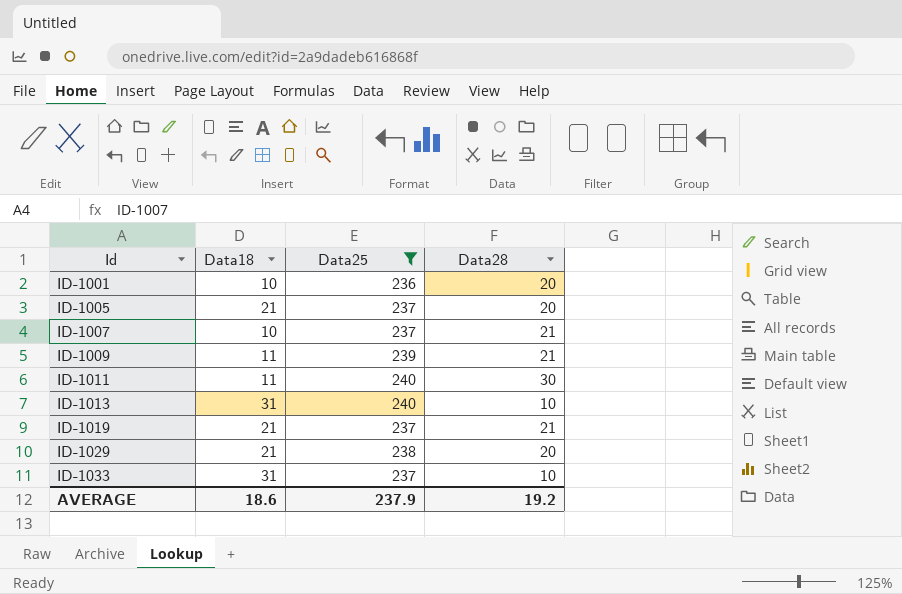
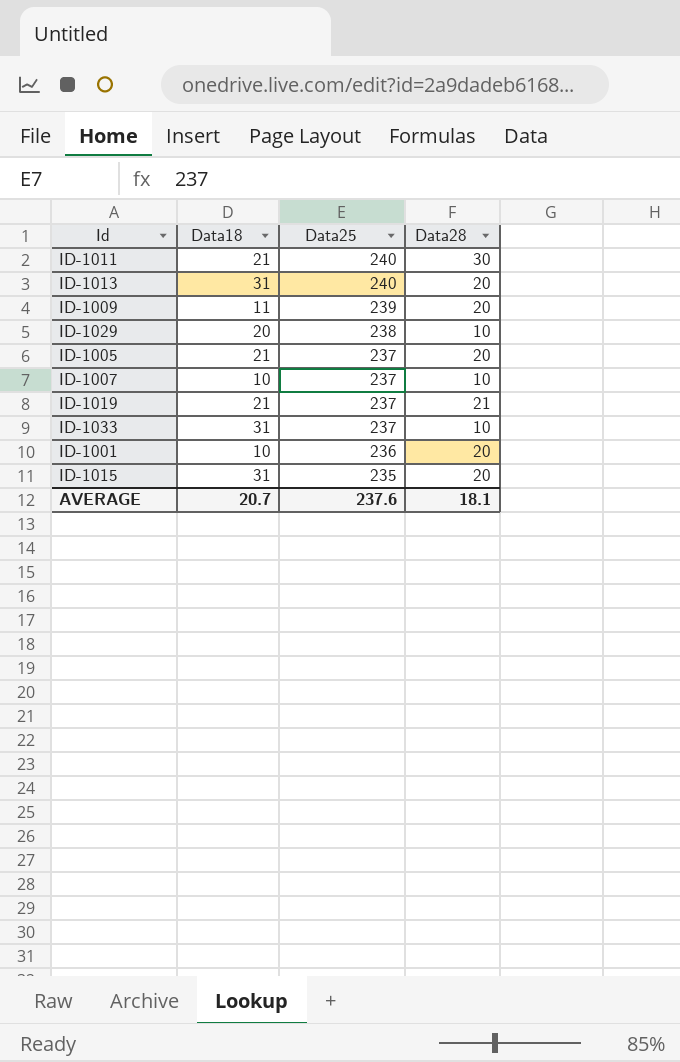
filter: Data25 != 235 -> none
row order: Id ascending -> Data25 descending
ID-1011 | Data18: 11 -> 21
ID-1013 | Data28: 10 -> 20
ID-1009 | Data28: 21 -> 20
ID-1029 | Data18: 21 -> 20
ID-1029 | Data28: 20 -> 10
ID-1007 | Data28: 21 -> 10
AVERAGE | Data18: 18.6 -> 20.7
AVERAGE | Data25: 237.9 -> 237.6
AVERAGE | Data28: 19.2 -> 18.1

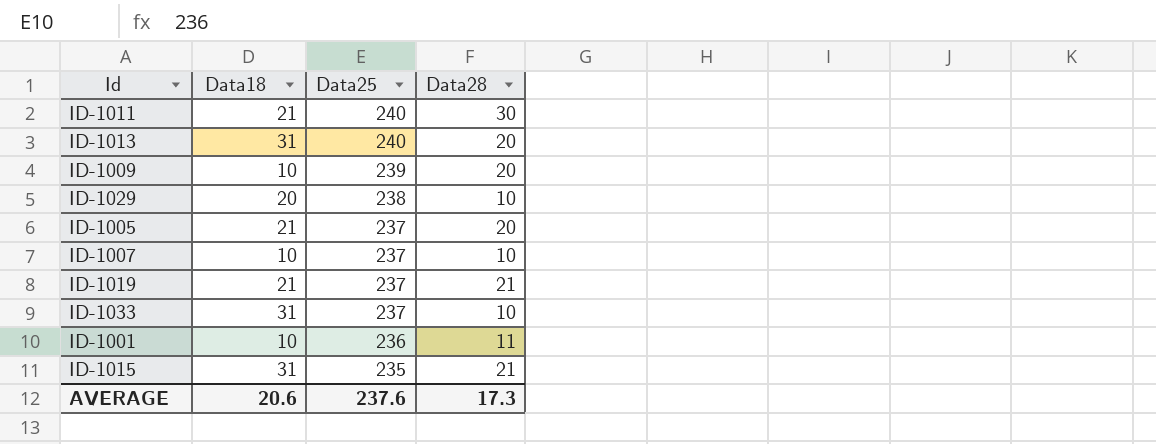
ID-1009 | Data18: 11 -> 10
ID-1001 | Data28: 20 -> 11
ID-1015 | Data28: 20 -> 21
AVERAGE | Data18: 20.7 -> 20.6
AVERAGE | Data28: 18.1 -> 17.3

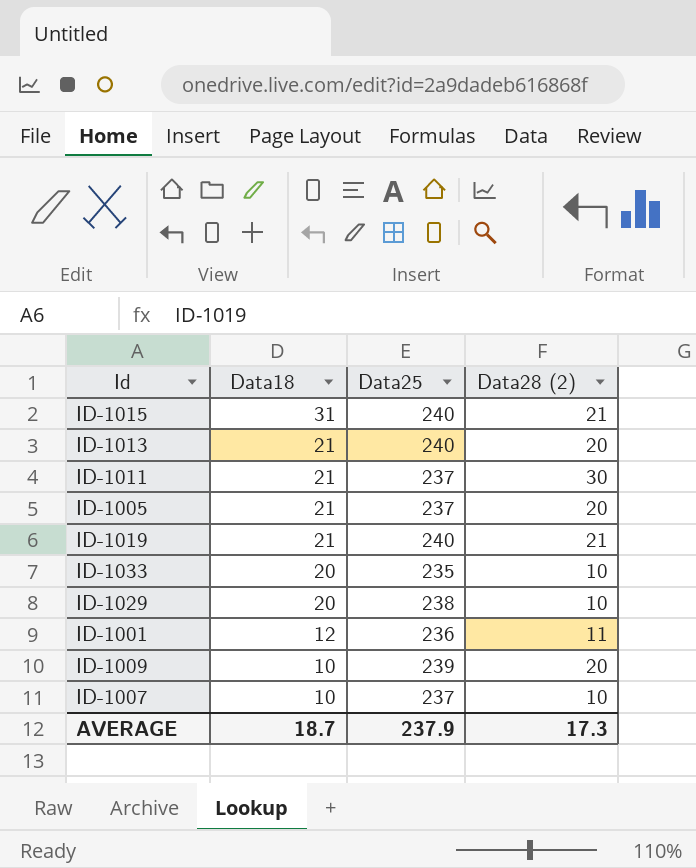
row order: Data25 descending -> Data18 descending
column name: Data28 -> Data28 (2)
ID-1015 | Data25: 235 -> 240
ID-1013 | Data18: 31 -> 21
ID-1011 | Data25: 240 -> 237
ID-1019 | Data25: 237 -> 240
ID-1033 | Data18: 31 -> 20
ID-1033 | Data25: 237 -> 235
ID-1001 | Data18: 10 -> 12
AVERAGE | Data18: 20.6 -> 18.7
AVERAGE | Data25: 237.6 -> 237.9

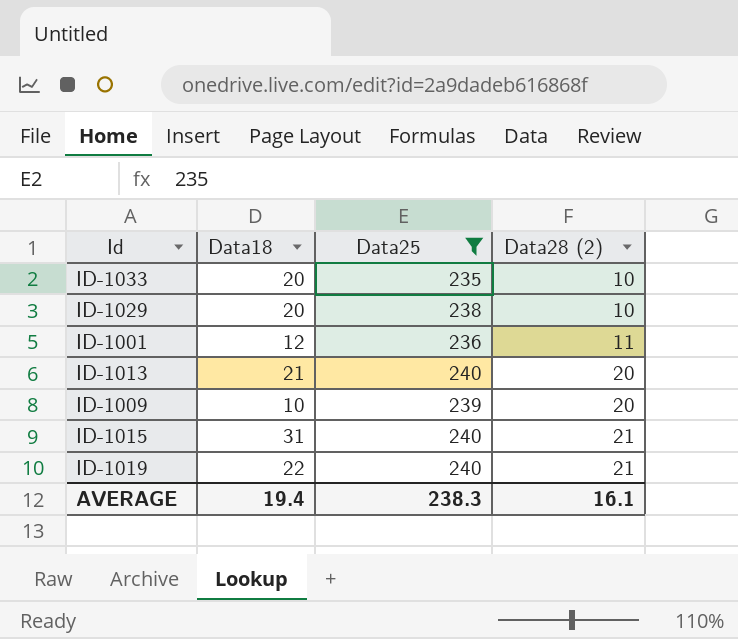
filter: none -> Data25 != 237
row order: Data18 descending -> Data28 (2) ascending
ID-1019 | Data18: 21 -> 22
AVERAGE | Data18: 18.7 -> 19.4
AVERAGE | Data25: 237.9 -> 238.3
AVERAGE | Data28 (2): 17.3 -> 16.1

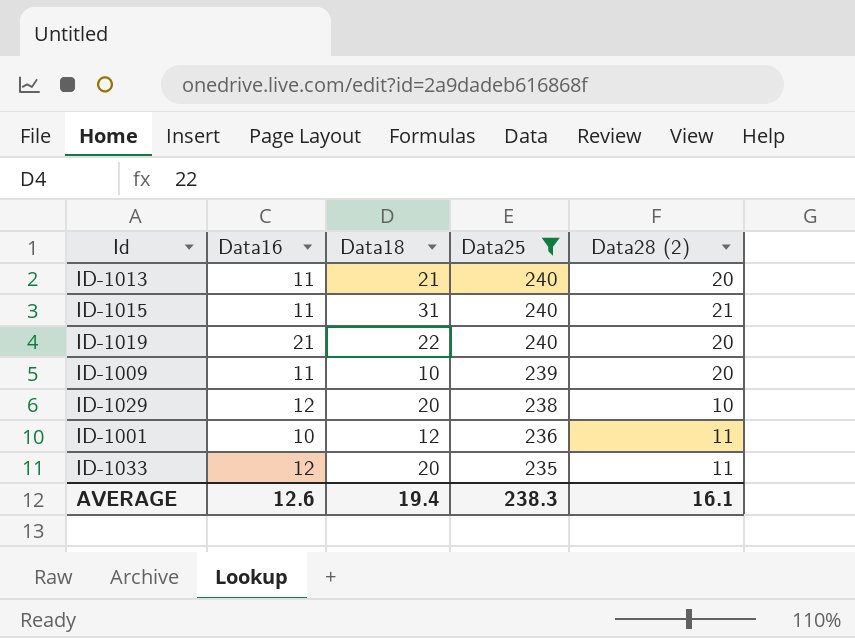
row order: Data28 (2) ascending -> Data25 descending
column Data16 | position: none -> 2
ID-1019 | Data28 (2): 21 -> 20
ID-1033 | Data28 (2): 10 -> 11

